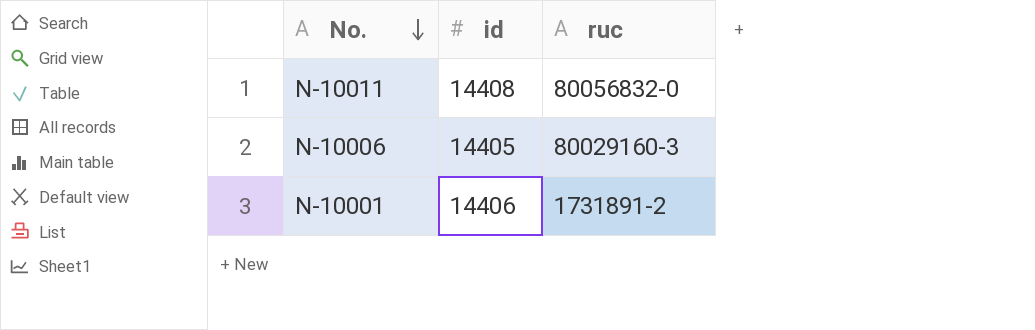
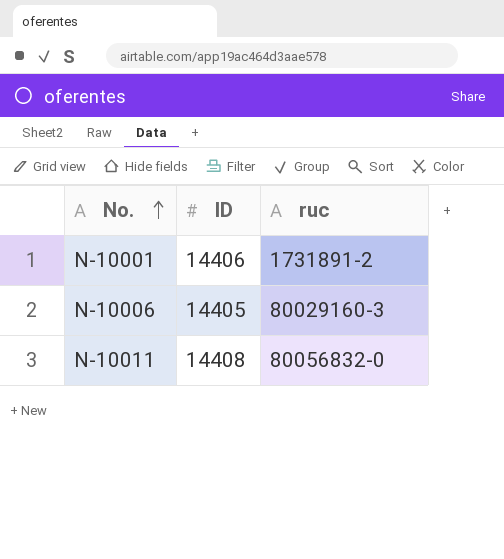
row order: No. descending -> No. ascending
column name: id -> ID

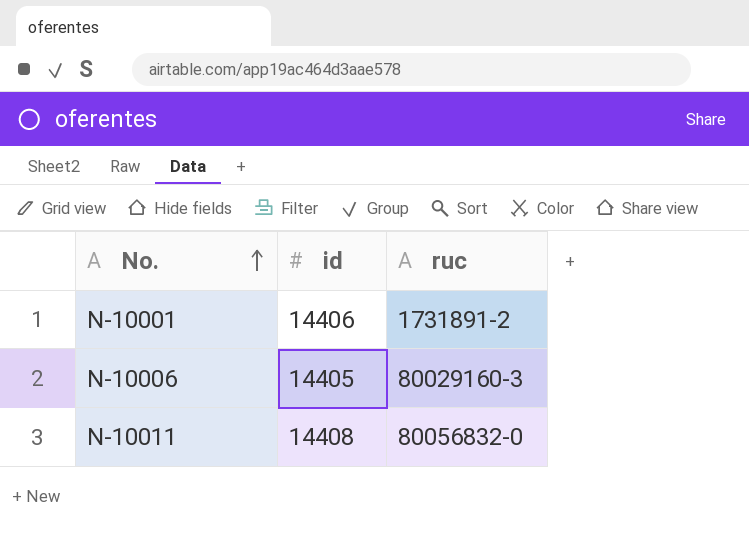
column name: ID -> id

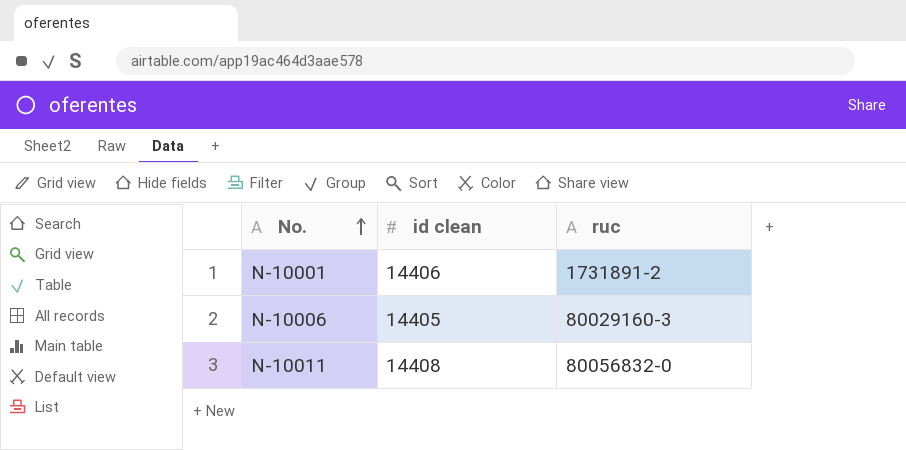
column name: id -> id clean

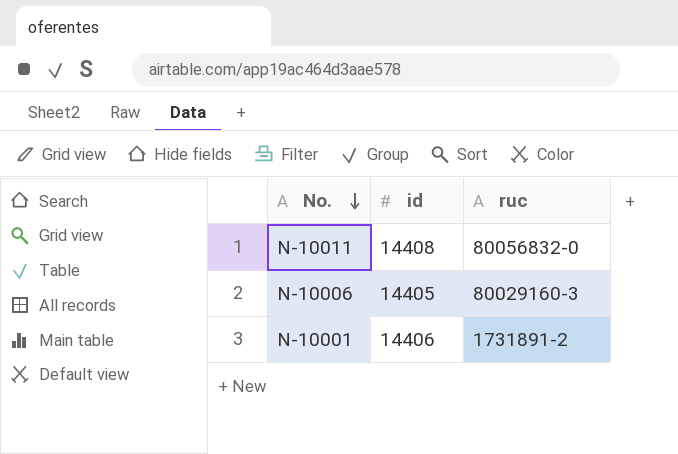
row order: No. ascending -> No. descending
column name: id clean -> id

